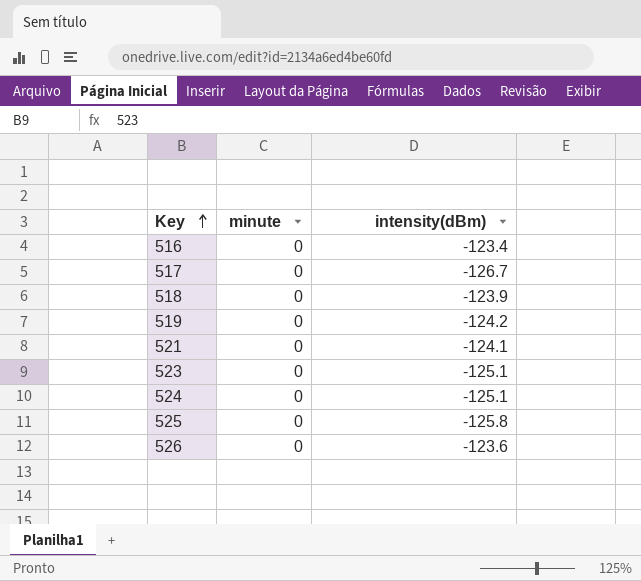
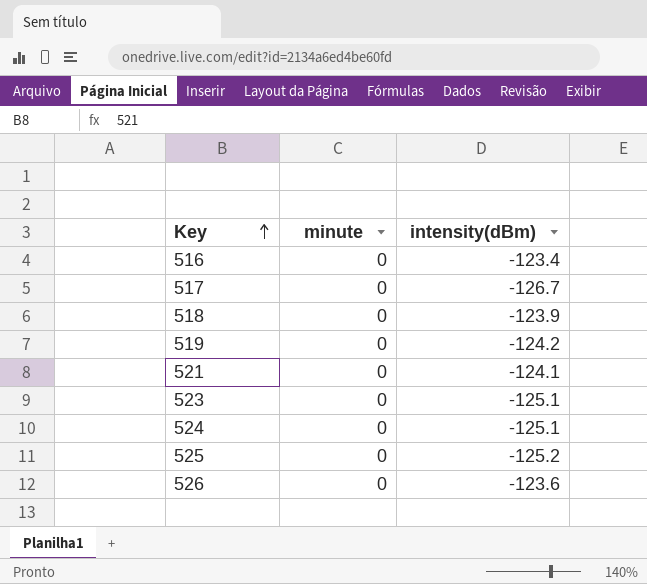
525 | intensity(dBm): -125.8 -> -125.2

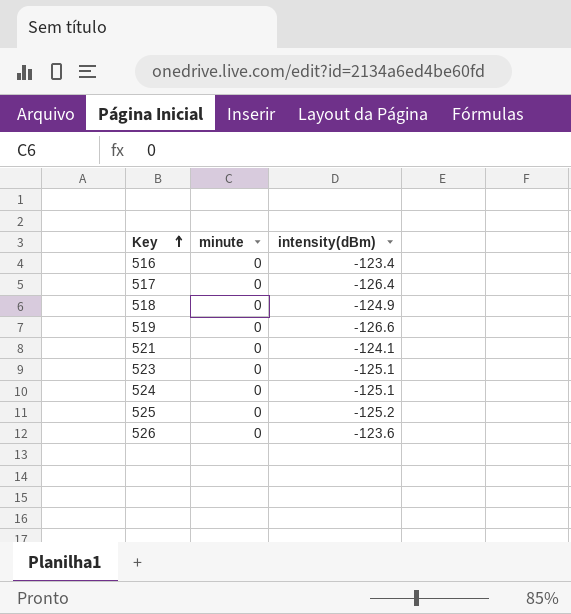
517 | intensity(dBm): -126.7 -> -126.4
518 | intensity(dBm): -123.9 -> -124.9
519 | intensity(dBm): -124.2 -> -126.6

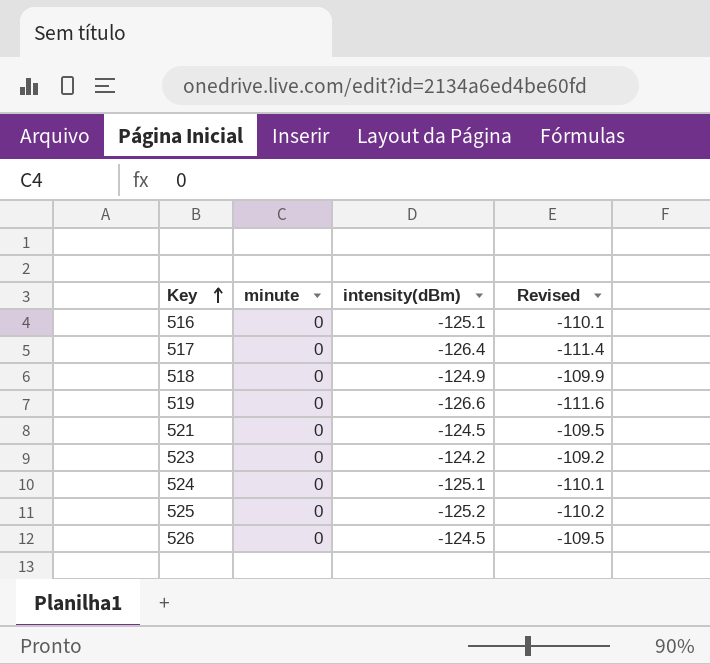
column Revised | formula: none -> [intensity(dBm)] + 15
516 | intensity(dBm): -123.4 -> -125.1
521 | intensity(dBm): -124.1 -> -124.5
523 | intensity(dBm): -125.1 -> -124.2
526 | intensity(dBm): -123.6 -> -124.5

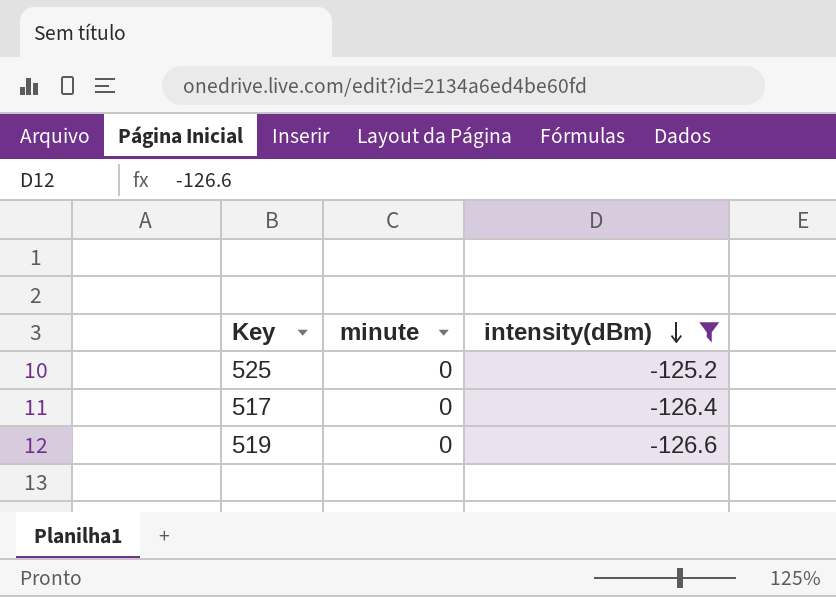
filter: none -> intensity(dBm) <= -125.2
row order: Key ascending -> intensity(dBm) descending
column Revised | formula: [intensity(dBm)] + 15 -> none

